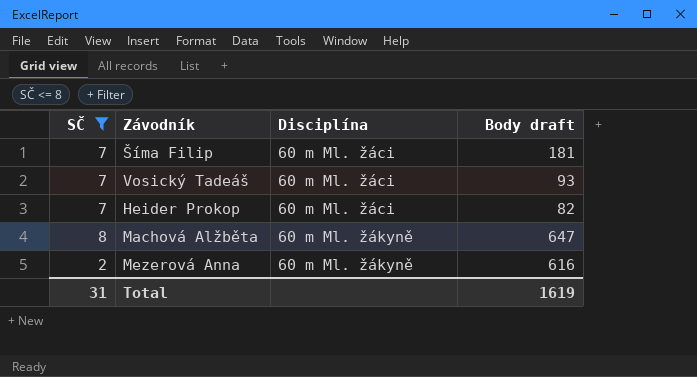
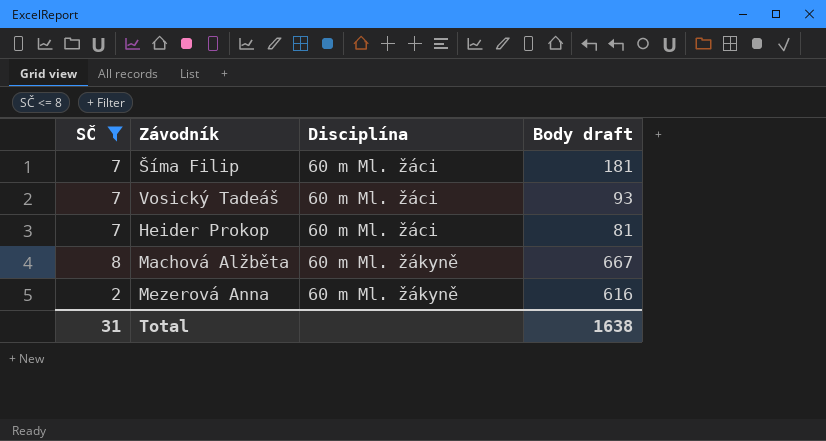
Heider Prokop | Body draft: 82 -> 81
Machová Alžběta | Body draft: 647 -> 667
Total | Body draft: 1619 -> 1638

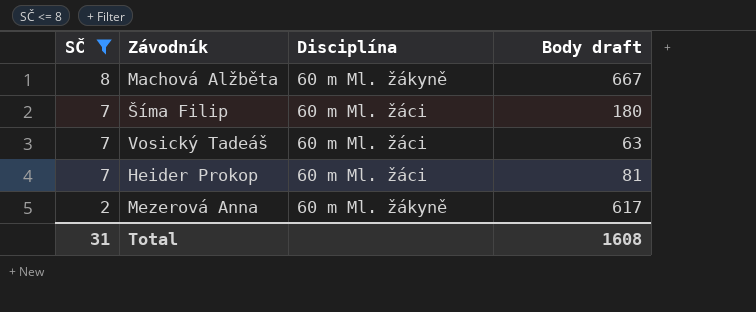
row order: Disciplína ascending -> SČ descending
Šíma Filip | Body draft: 181 -> 180
Vosický Tadeáš | Body draft: 93 -> 63
Mezerová Anna | Body draft: 616 -> 617
Total | Body draft: 1638 -> 1608

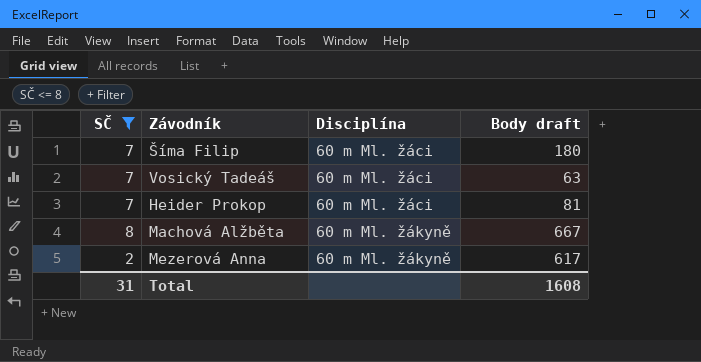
row order: SČ descending -> Disciplína ascending

